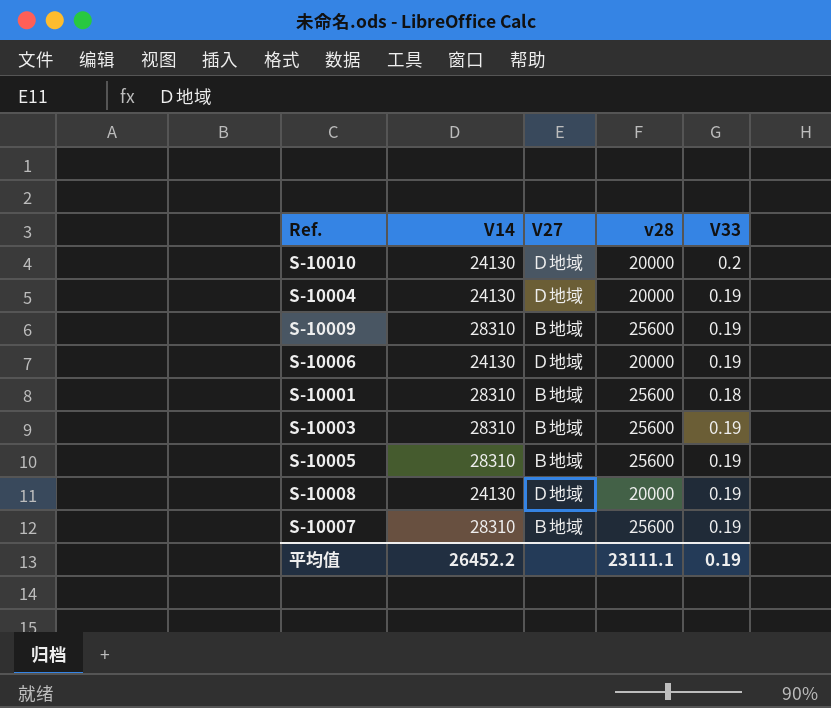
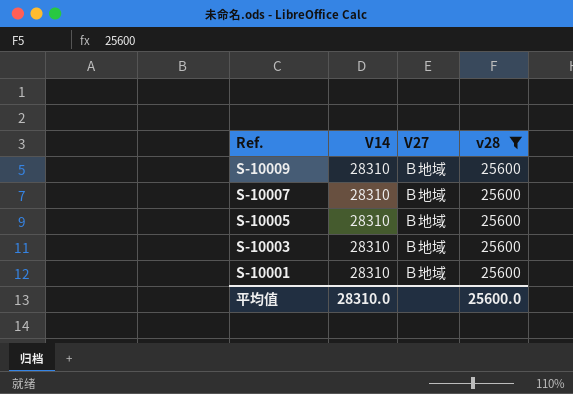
filter: none -> v28 = 25600
row order: none -> Ref. descending
column V33 | position: 5 -> none
平均值 | V14: 26452.2 -> 28310.0
平均值 | v28: 23111.1 -> 25600.0

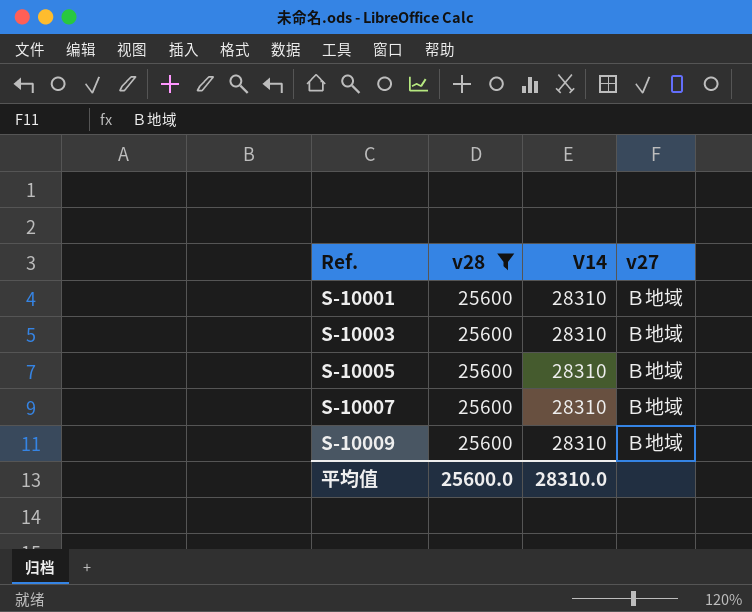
row order: Ref. descending -> Ref. ascending
column v28 | position: 4 -> 2
column name: V27 -> v27

